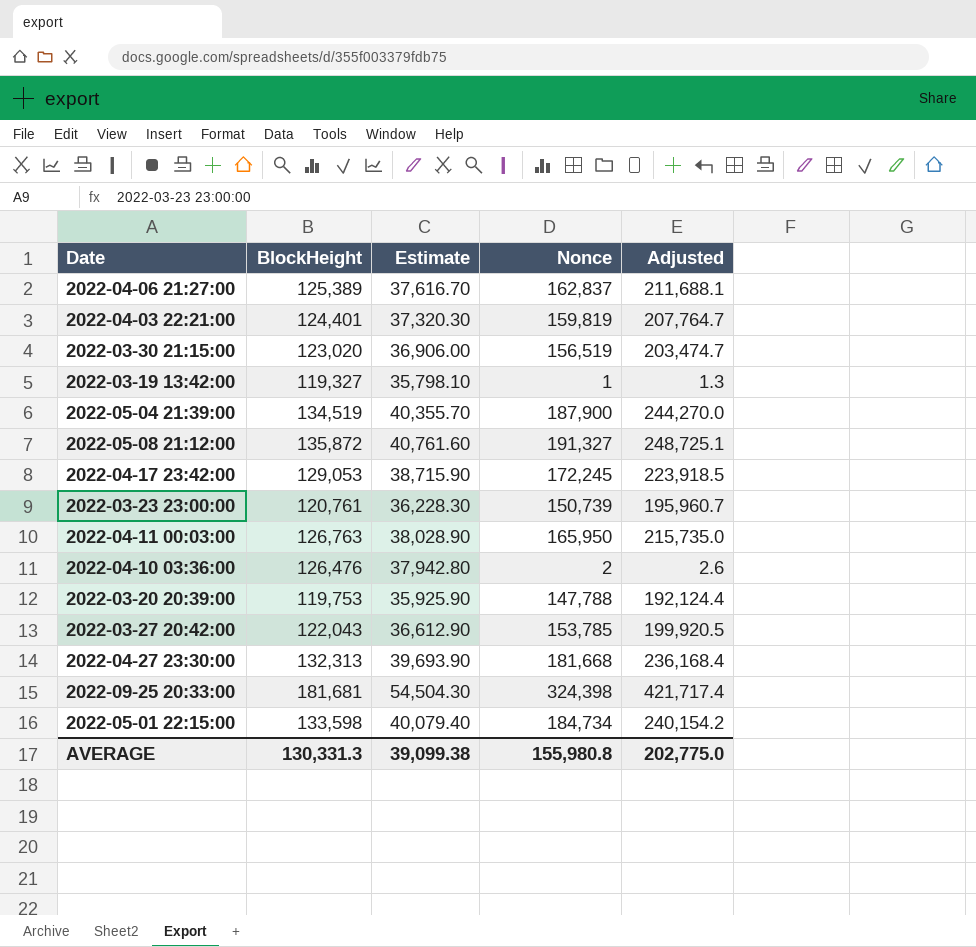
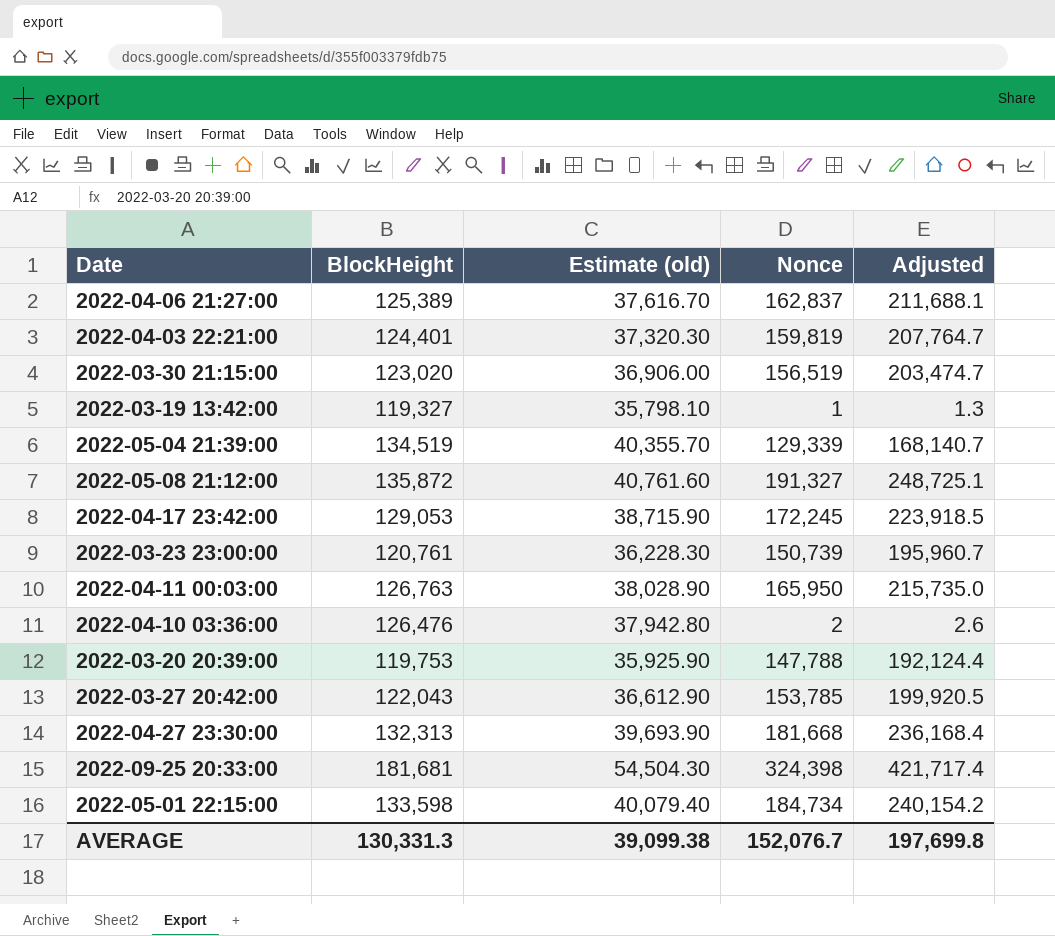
column name: Estimate -> Estimate (old)
2022-05-04 21:39:00 | Nonce: 187,900 -> 129,339
2022-05-04 21:39:00 | Adjusted: 244,270.0 -> 168,140.7
AVERAGE | Nonce: 155,980.8 -> 152,076.7
AVERAGE | Adjusted: 202,775.0 -> 197,699.8

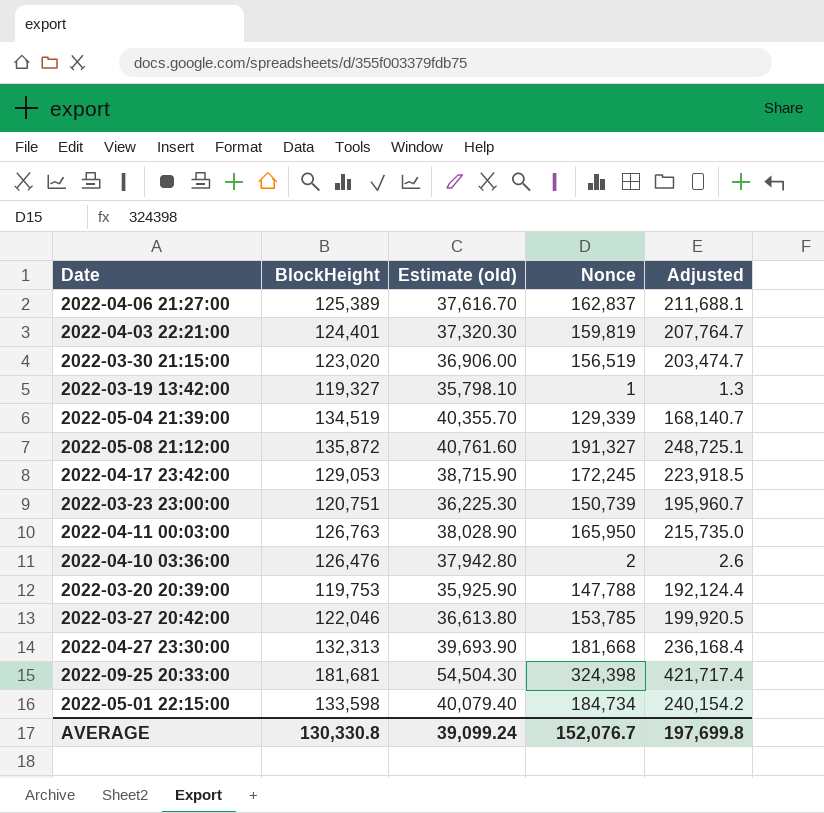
2022-03-23 23:00:00 | BlockHeight: 120,761 -> 120,751
2022-03-23 23:00:00 | Estimate (old): 36,228.30 -> 36,225.30
2022-03-27 20:42:00 | BlockHeight: 122,043 -> 122,046
2022-03-27 20:42:00 | Estimate (old): 36,612.90 -> 36,613.80
AVERAGE | BlockHeight: 130,331.3 -> 130,330.8
AVERAGE | Estimate (old): 39,099.38 -> 39,099.24

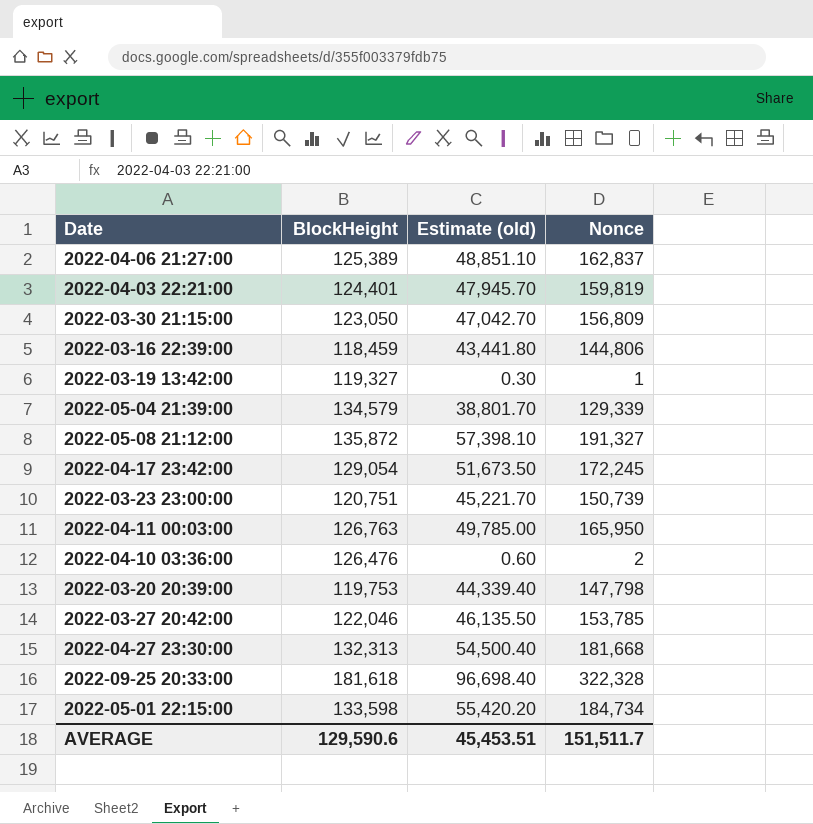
column Adjusted | formula: [Nonce] * 1.3 -> none
column Estimate (old) | formula: [BlockHeight] * 0.3 -> [Nonce] * 0.3
2022-03-30 21:15:00 | BlockHeight: 123,020 -> 123,050
2022-03-30 21:15:00 | Nonce: 156,519 -> 156,809
row 2022-03-16 22:39:00: none -> 118,459 | 43,441.80 | 144,806
2022-05-04 21:39:00 | BlockHeight: 134,519 -> 134,579
2022-04-17 23:42:00 | BlockHeight: 129,053 -> 129,054
2022-03-20 20:39:00 | Nonce: 147,788 -> 147,798
2022-09-25 20:33:00 | BlockHeight: 181,681 -> 181,618
2022-09-25 20:33:00 | Nonce: 324,398 -> 322,328
AVERAGE | BlockHeight: 130,330.8 -> 129,590.6
AVERAGE | Estimate (old): 39,099.24 -> 45,453.51
AVERAGE | Nonce: 152,076.7 -> 151,511.7

